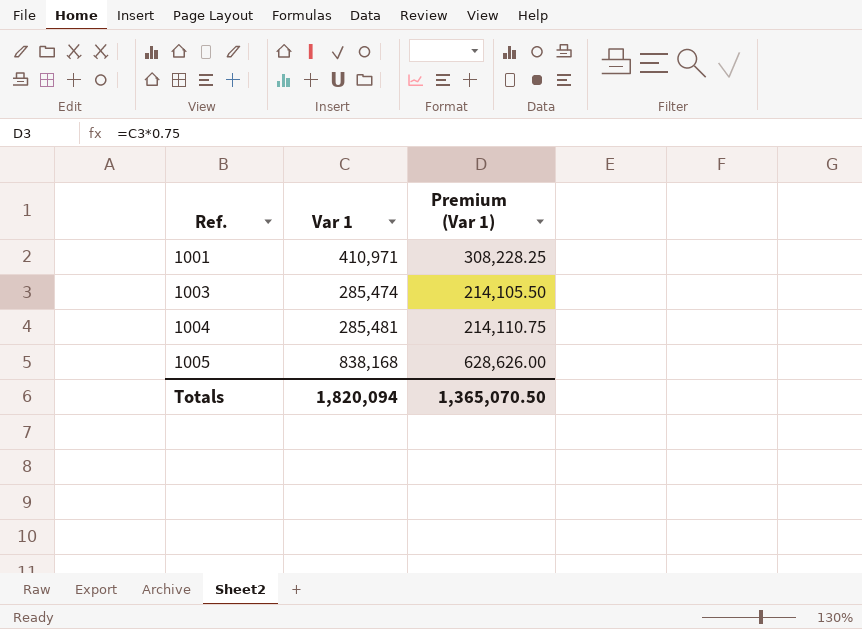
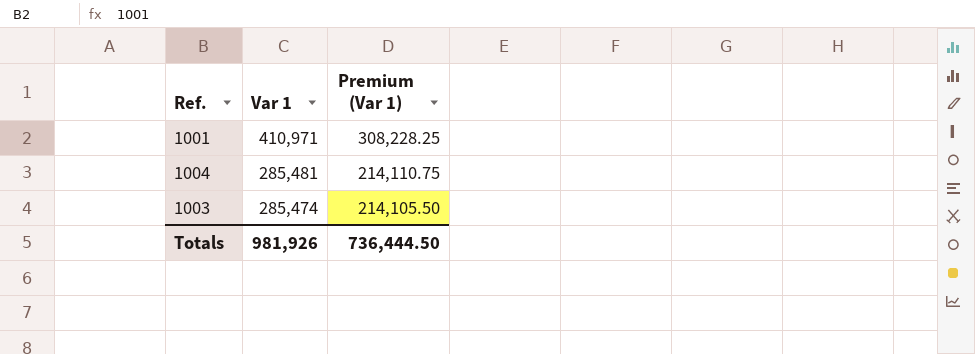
row order: Ref. ascending -> Var 1 descending
row 1005: 838,168 | 628,626.00 -> none
Totals | Var 1: 1,820,094 -> 981,926
Totals | Premium (Var 1): 1,365,070.50 -> 736,444.50

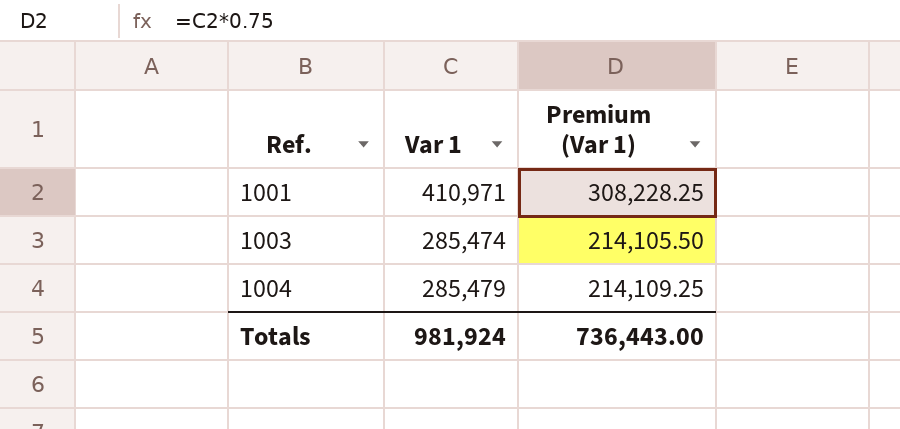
row order: Var 1 descending -> Ref. ascending
1004 | Var 1: 285,481 -> 285,479
1004 | Premium (Var 1): 214,110.75 -> 214,109.25
Totals | Var 1: 981,926 -> 981,924
Totals | Premium (Var 1): 736,444.50 -> 736,443.00

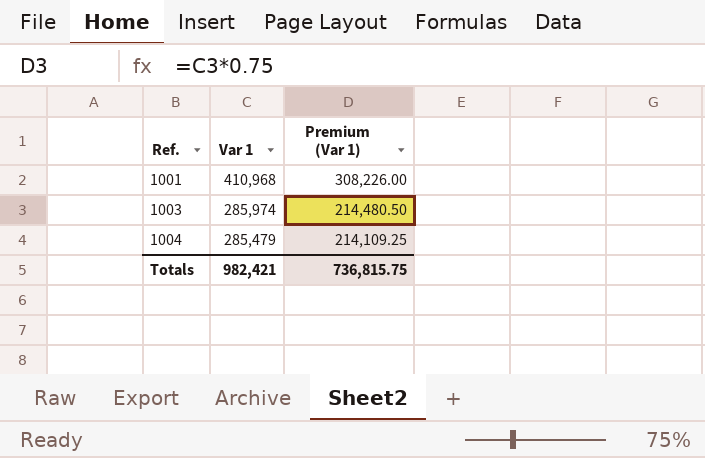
1001 | Var 1: 410,971 -> 410,968
1001 | Premium (Var 1): 308,228.25 -> 308,226.00
1003 | Var 1: 285,474 -> 285,974
1003 | Premium (Var 1): 214,105.50 -> 214,480.50
Totals | Var 1: 981,924 -> 982,421
Totals | Premium (Var 1): 736,443.00 -> 736,815.75

